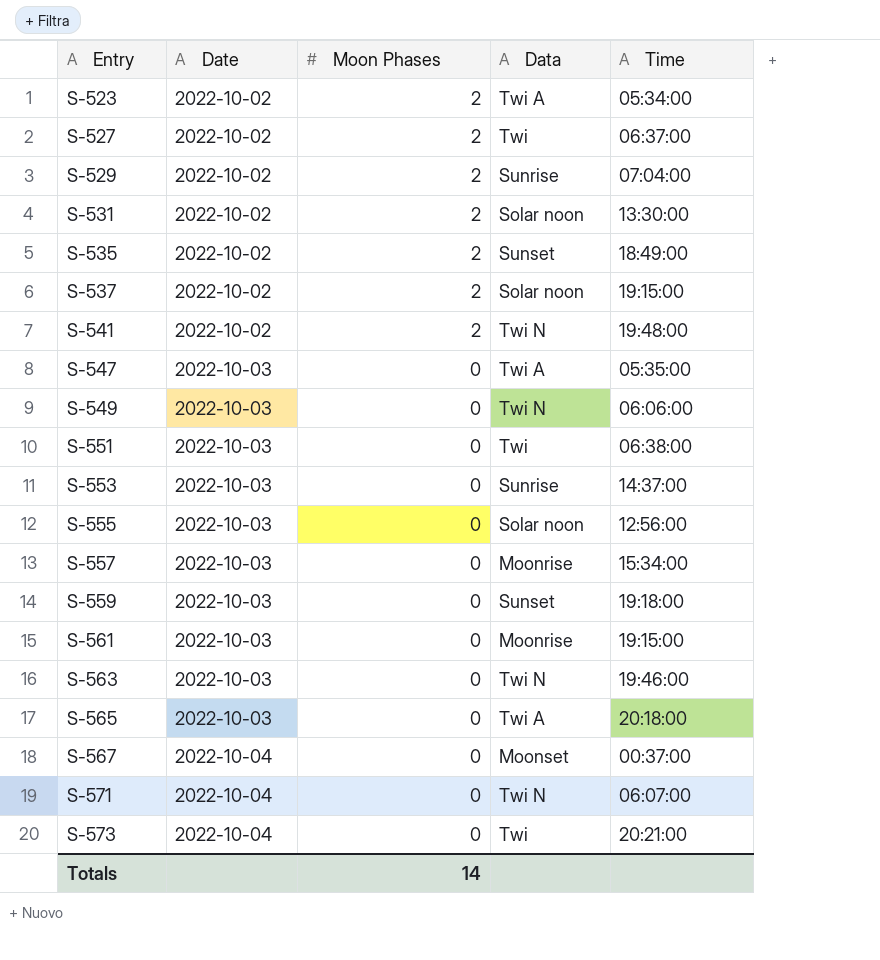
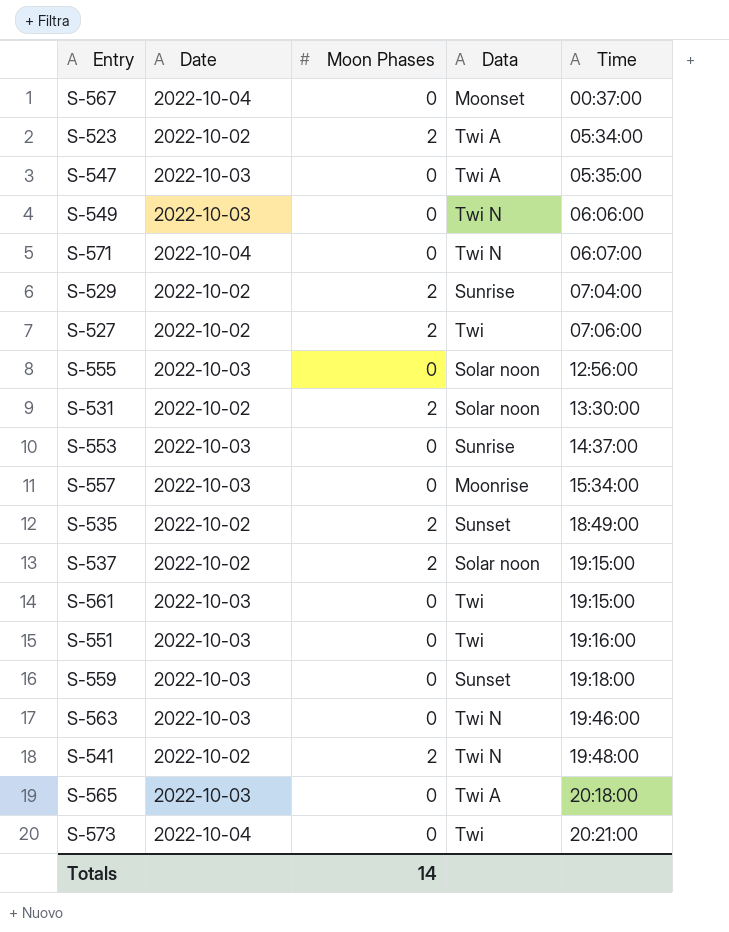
row order: Entry ascending -> Time ascending
S-527 | Time: 06:37:00 -> 07:06:00
S-561 | Data: Moonrise -> Twi
S-551 | Time: 06:38:00 -> 19:16:00

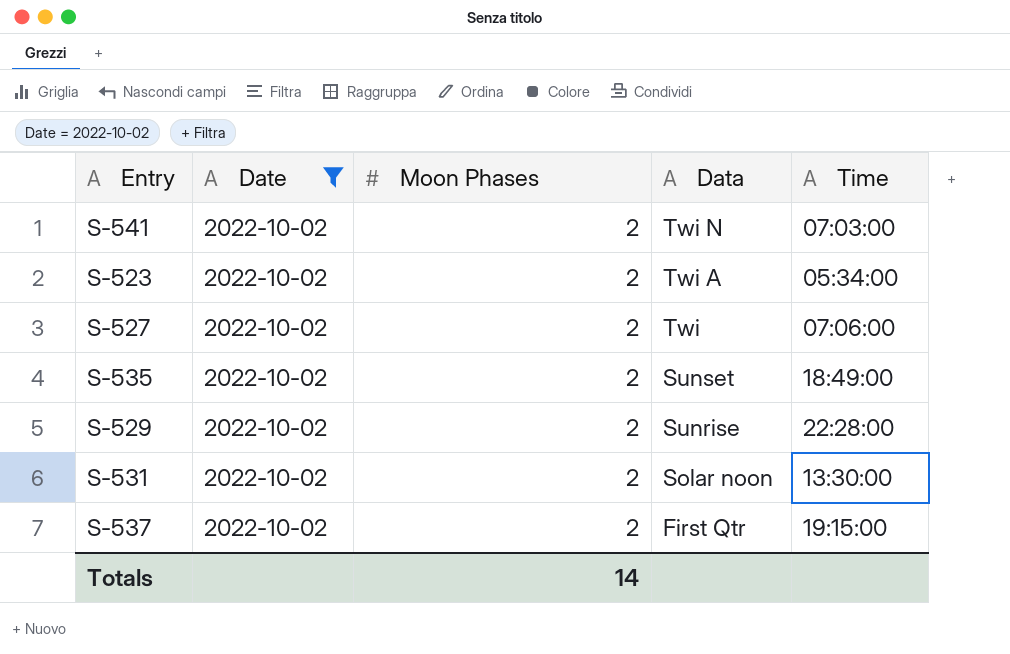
filter: none -> Date = 2022-10-02
row order: Time ascending -> Data descending
S-541 | Time: 19:48:00 -> 07:03:00
S-529 | Time: 07:04:00 -> 22:28:00
S-537 | Data: Solar noon -> First Qtr

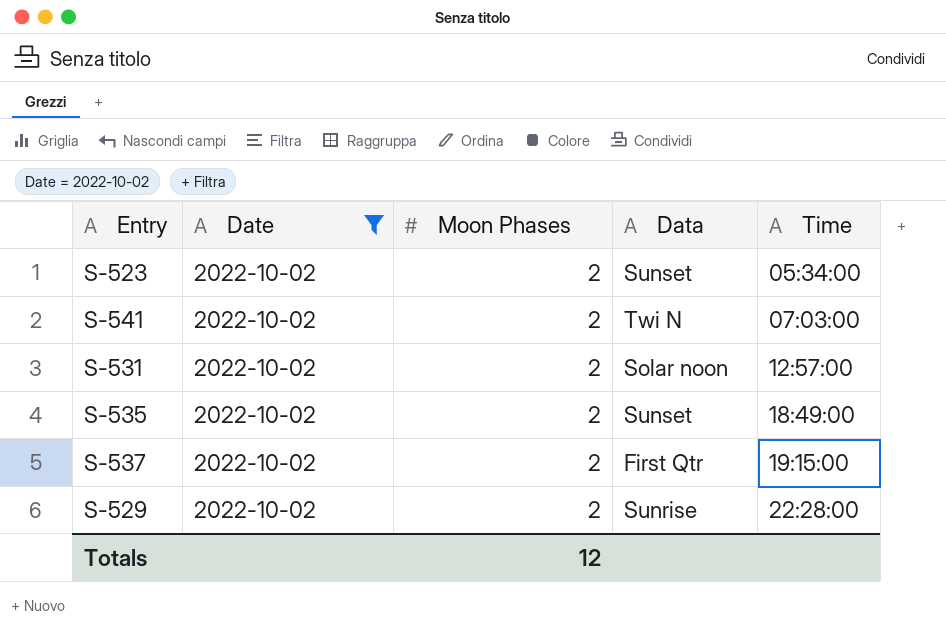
row order: Data descending -> Time ascending
row S-527: 2022-10-02 | 2 | Twi | 07:06:00 -> none
S-523 | Data: Twi A -> Sunset
S-531 | Time: 13:30:00 -> 12:57:00
Totals | Moon Phases: 14 -> 12

